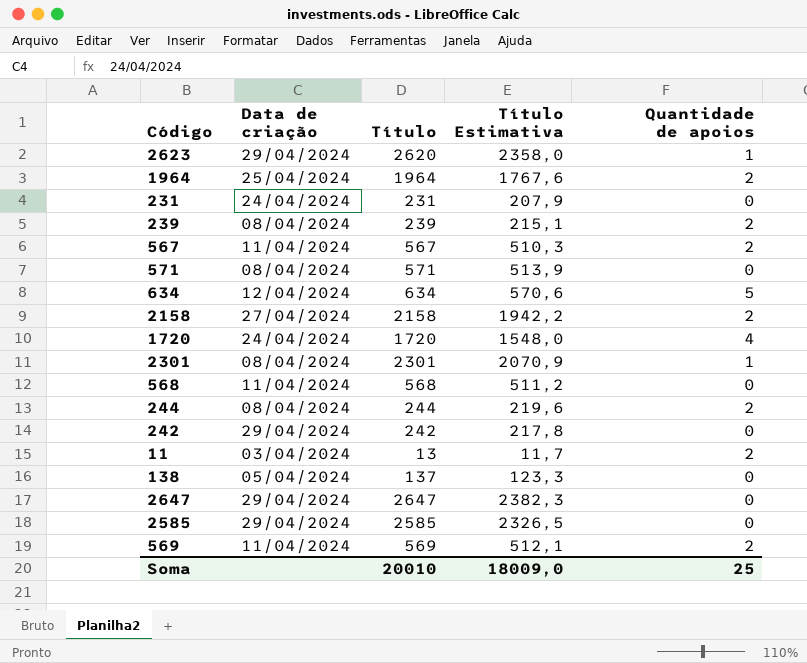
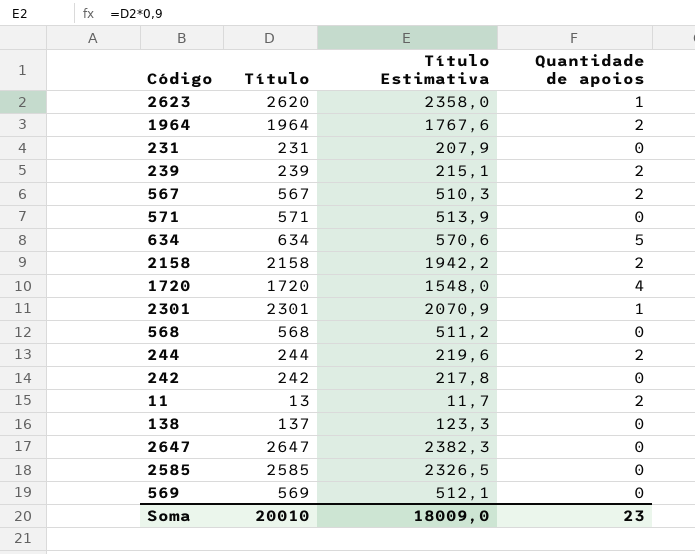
column Data de criação | position: 2 -> none
569 | Quantidade de apoios: 2 -> 0
Soma | Quantidade de apoios: 25 -> 23

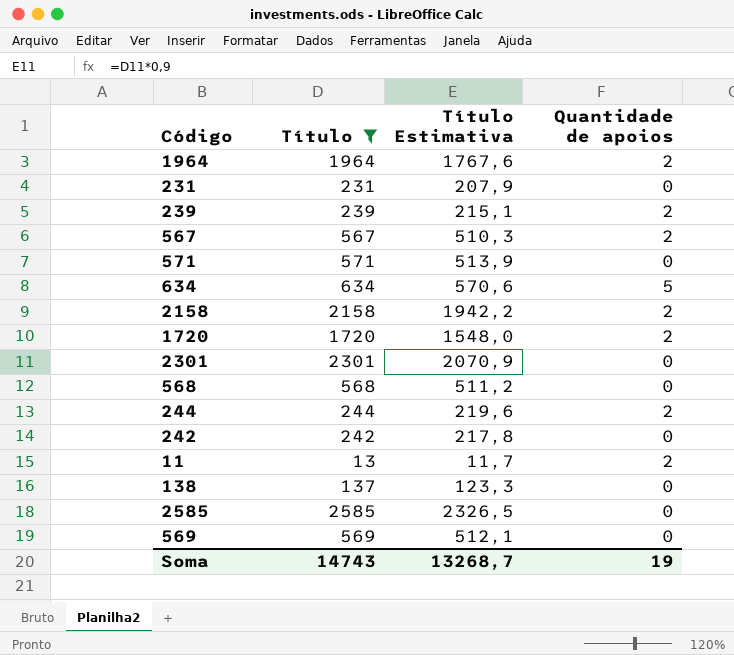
filter: none -> Título <= 2585
1720 | Quantidade de apoios: 4 -> 2
2301 | Quantidade de apoios: 1 -> 0
Soma | Título: 20010 -> 14743
Soma | Título Estimativa: 18009,0 -> 13268,7
Soma | Quantidade de apoios: 23 -> 19

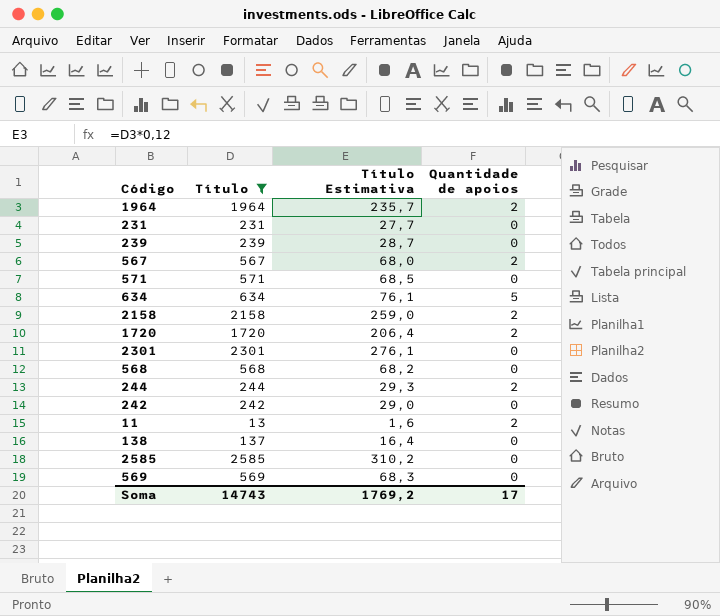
column Título Estimativa | formula: [Título] * 0,9 -> [Título] * 0,12
239 | Quantidade de apoios: 2 -> 0
Soma | Título Estimativa: 13268,7 -> 1769,2
Soma | Quantidade de apoios: 19 -> 17

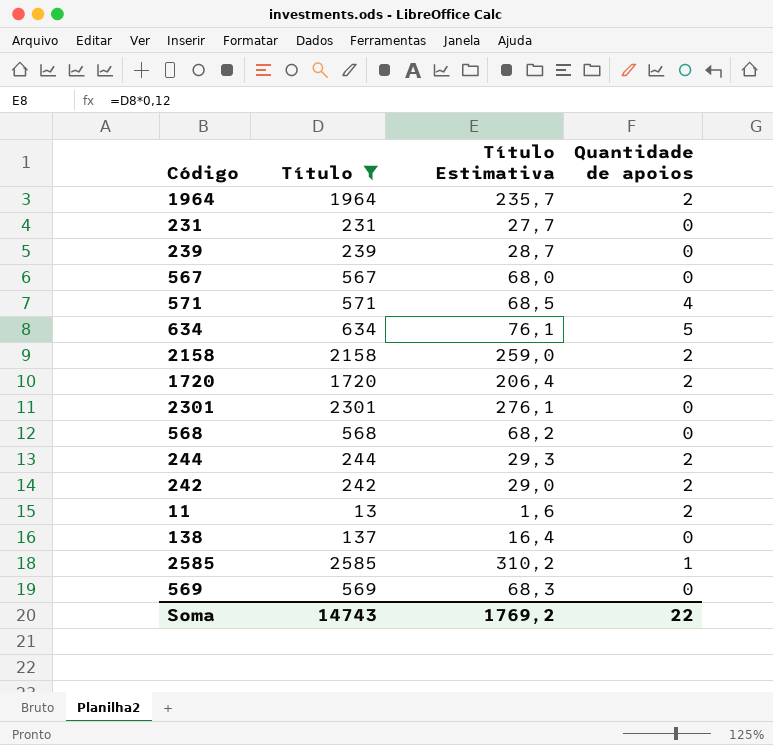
567 | Quantidade de apoios: 2 -> 0
571 | Quantidade de apoios: 0 -> 4
242 | Quantidade de apoios: 0 -> 2
2585 | Quantidade de apoios: 0 -> 1
Soma | Quantidade de apoios: 17 -> 22

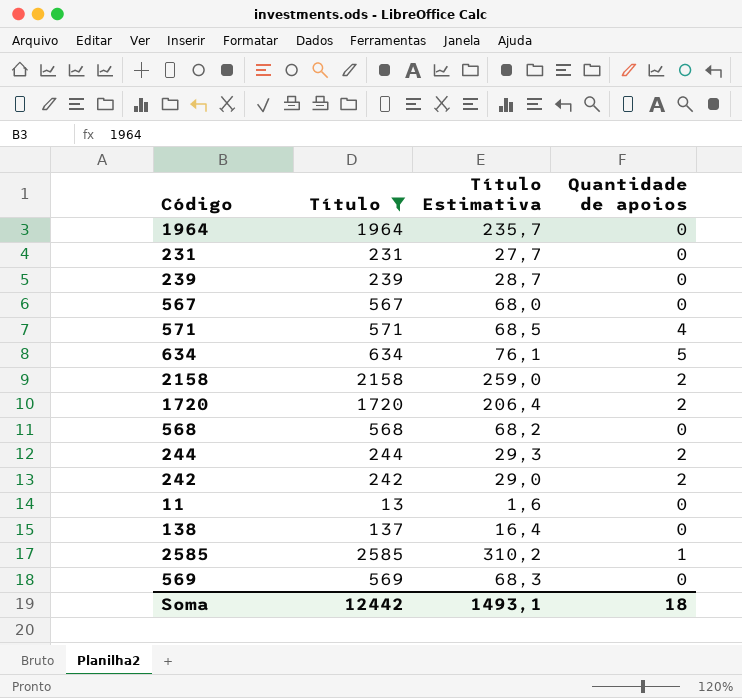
row 2301: 2301 | 276,1 | 0 -> none
1964 | Quantidade de apoios: 2 -> 0
11 | Quantidade de apoios: 2 -> 0
Soma | Título: 14743 -> 12442
Soma | Título Estimativa: 1769,2 -> 1493,1
Soma | Quantidade de apoios: 22 -> 18

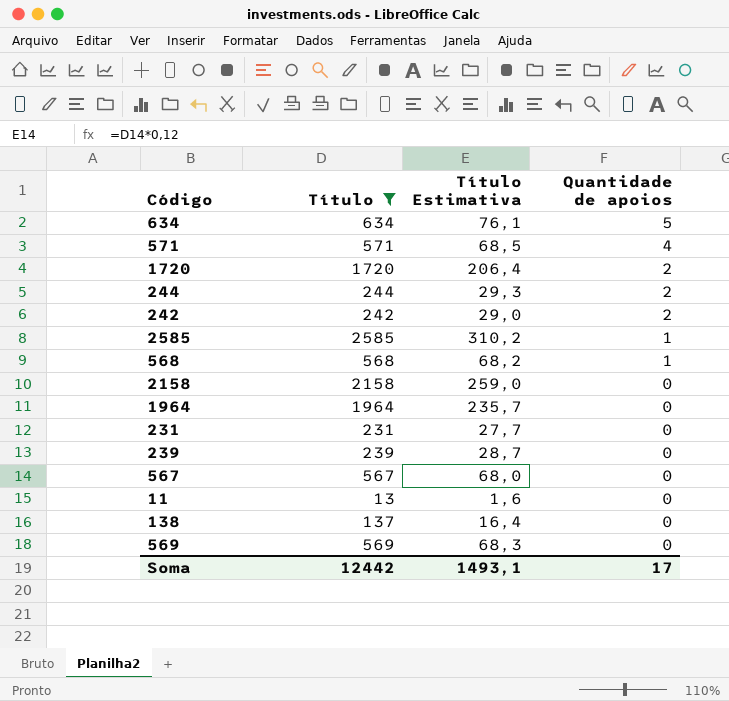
row order: none -> Quantidade de apoios descending
568 | Quantidade de apoios: 0 -> 1
2158 | Quantidade de apoios: 2 -> 0
Soma | Quantidade de apoios: 18 -> 17

